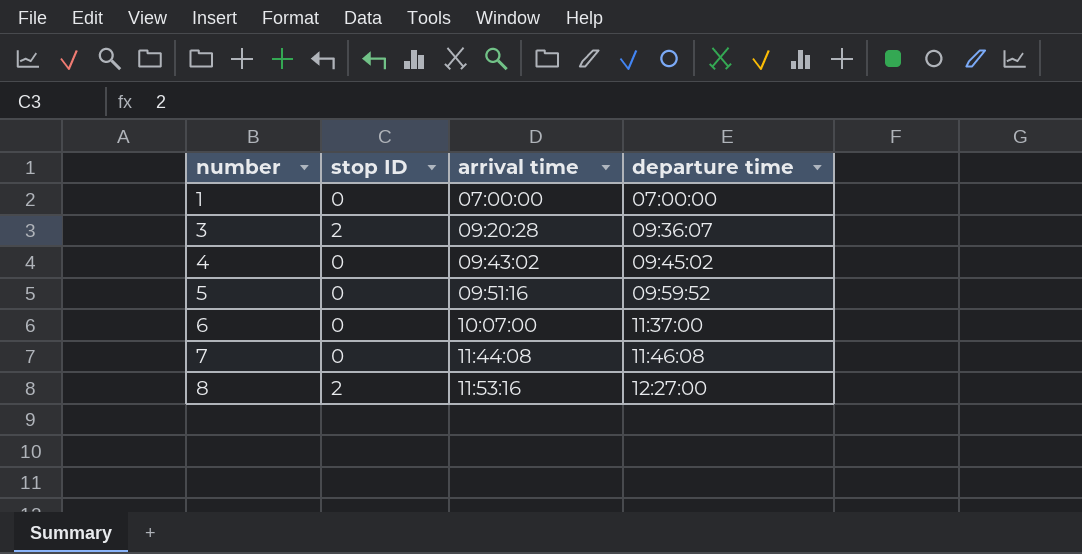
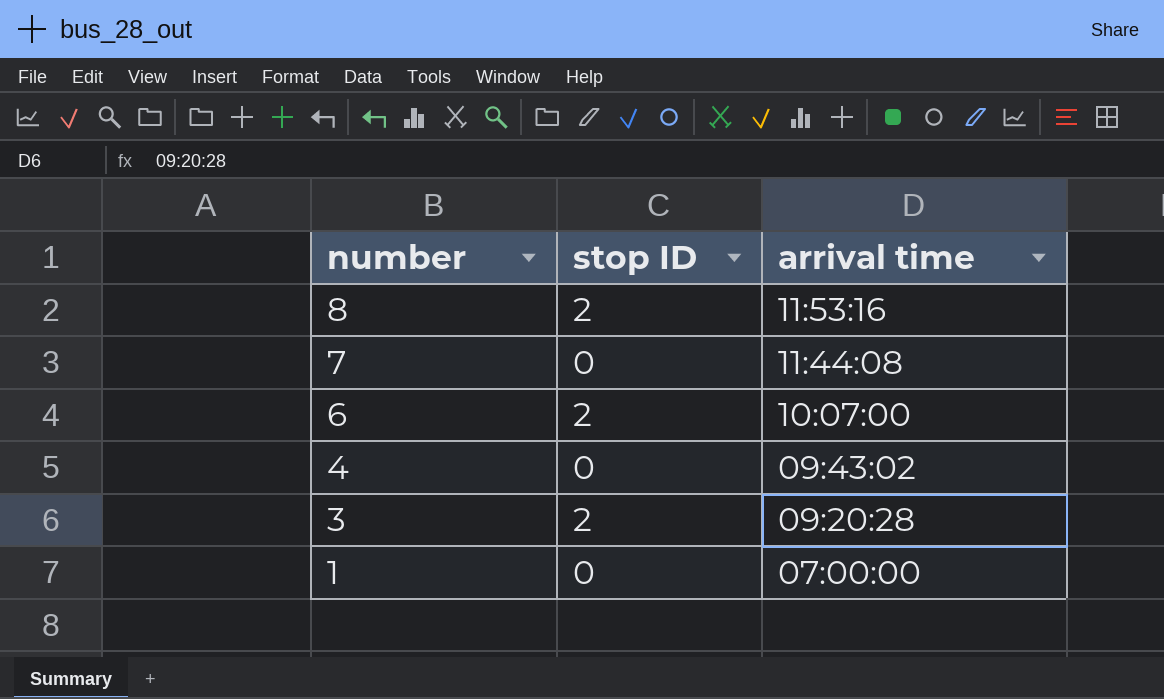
row order: number ascending -> number descending
column departure time | position: 4 -> none
row 5: 0 | 09:51:16 | 09:59:52 -> none
6 | stop ID: 0 -> 2

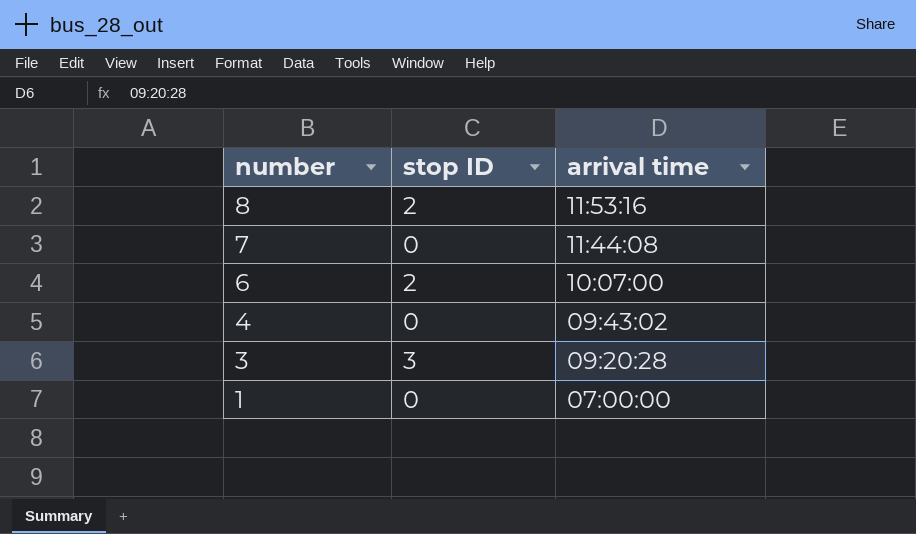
3 | stop ID: 2 -> 3

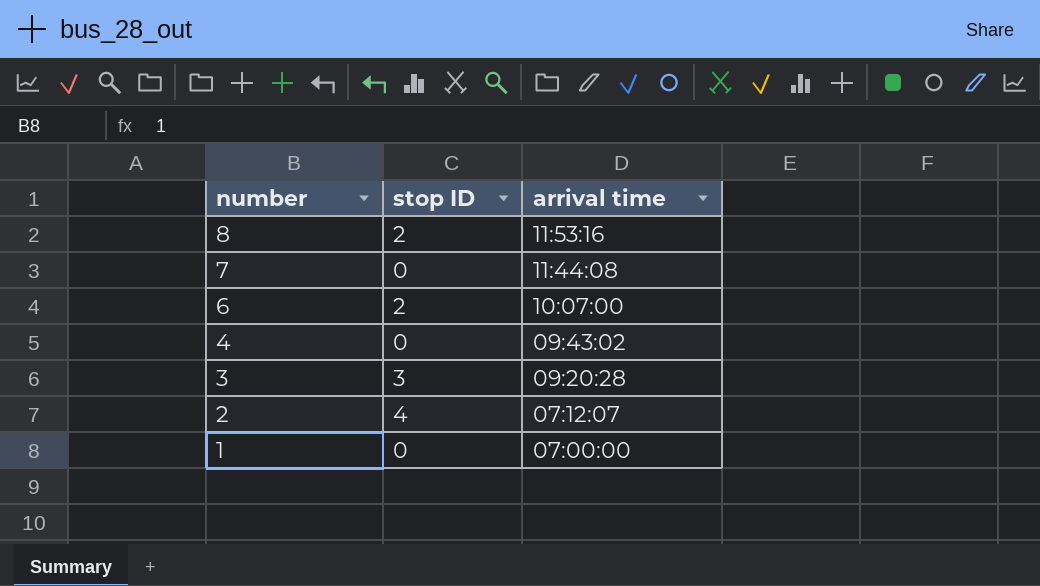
row 2: none -> 4 | 07:12:07

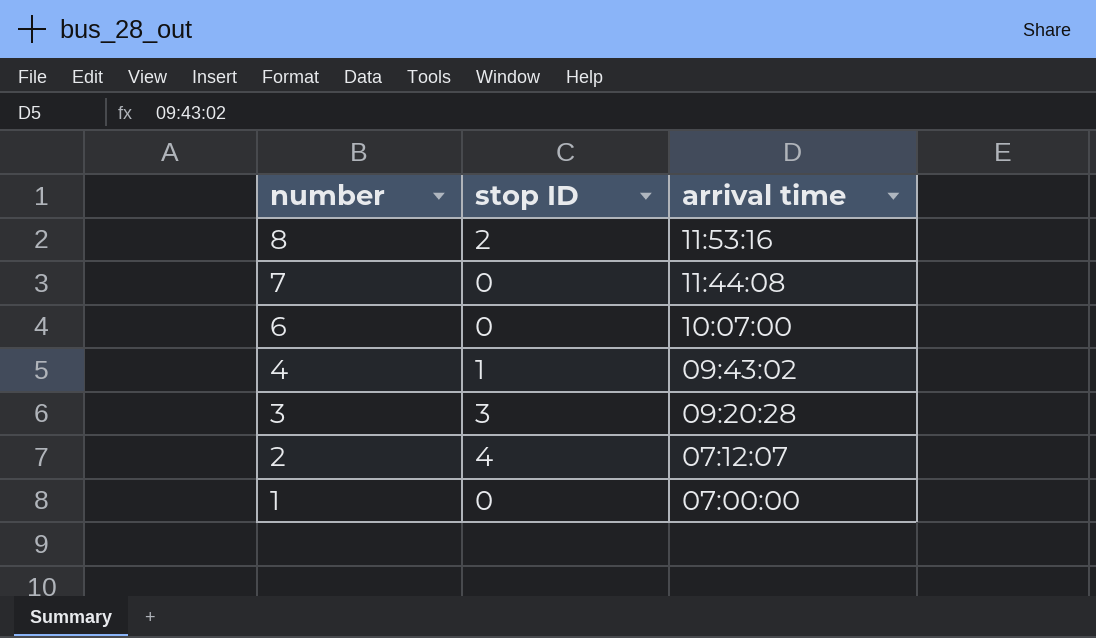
6 | stop ID: 2 -> 0
4 | stop ID: 0 -> 1

